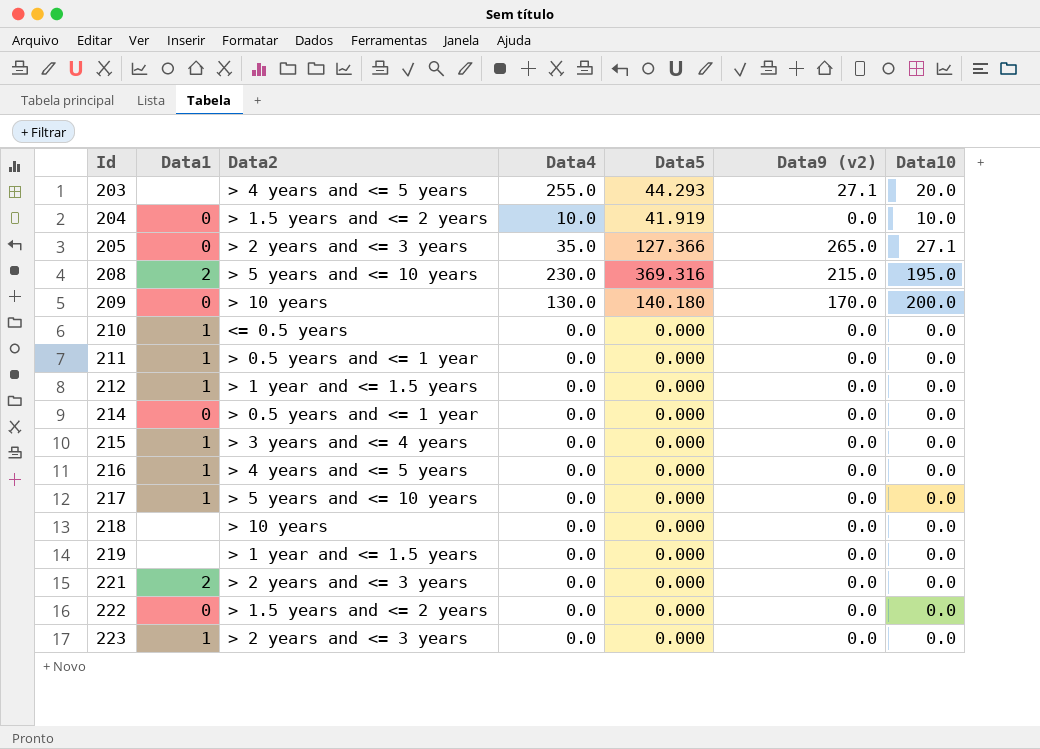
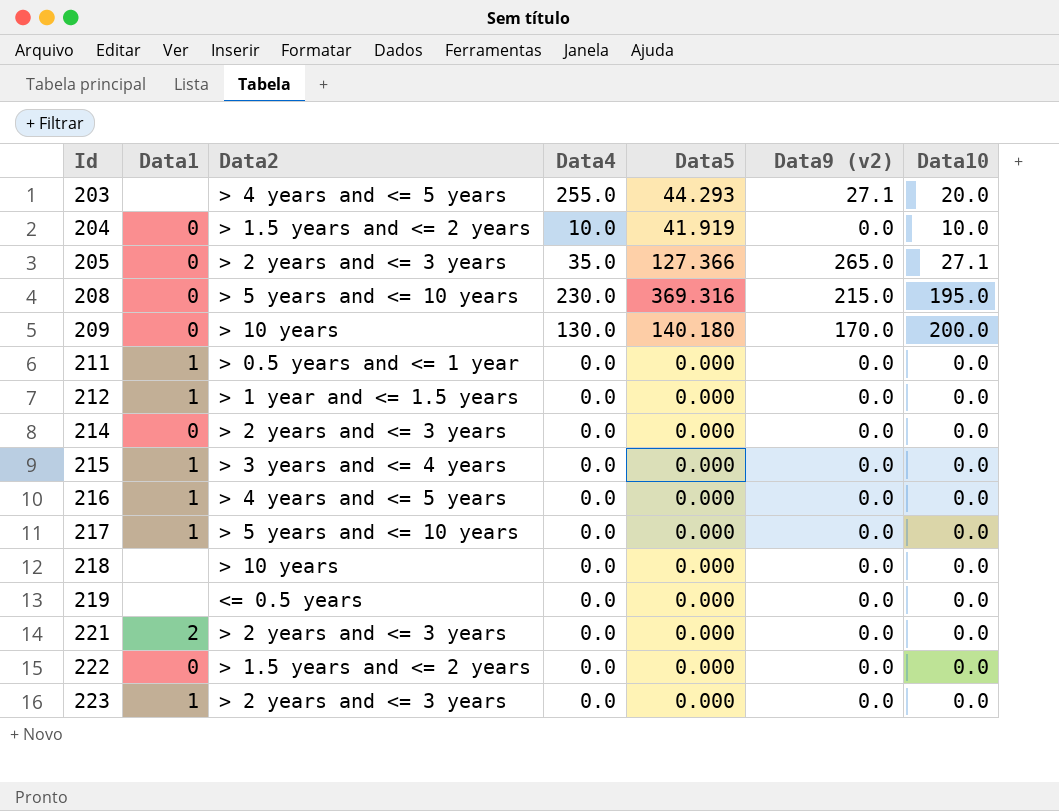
row 210: 1 | <= 0.5 years | 0.0 | 0.000 | 0.0 | 0.0 -> none
208 | Data1: 2 -> 0
214 | Data2: > 0.5 years and <= 1 year -> > 2 years and <= 3 years
219 | Data2: > 1 year and <= 1.5 years -> <= 0.5 years

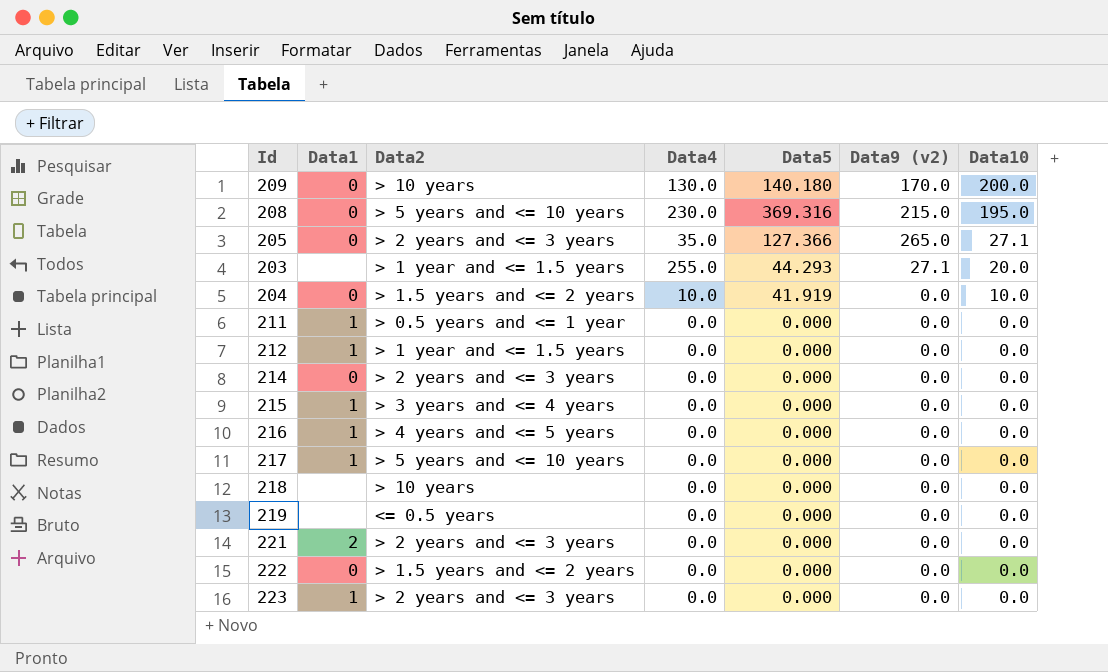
row order: Id ascending -> Data10 descending
203 | Data2: > 4 years and <= 5 years -> > 1 year and <= 1.5 years

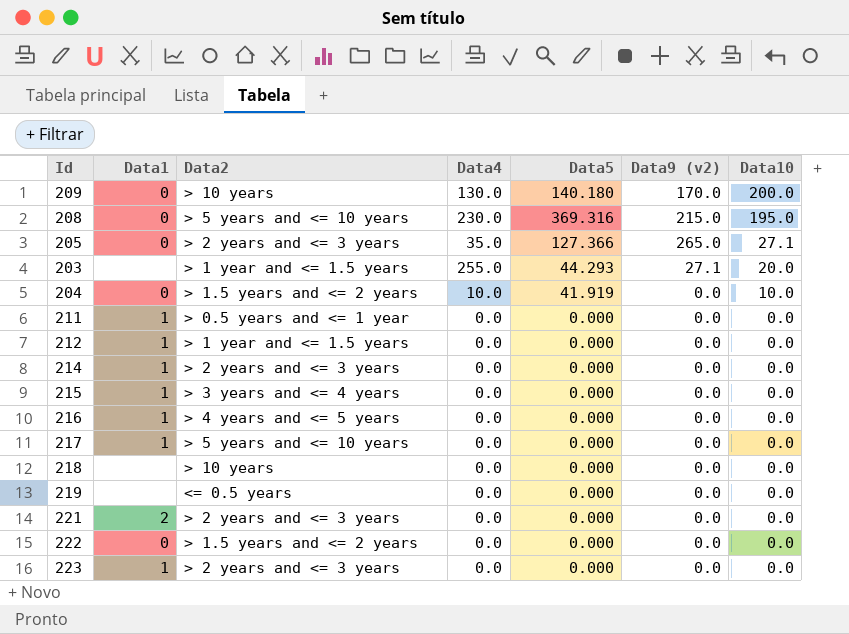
214 | Data1: 0 -> 1

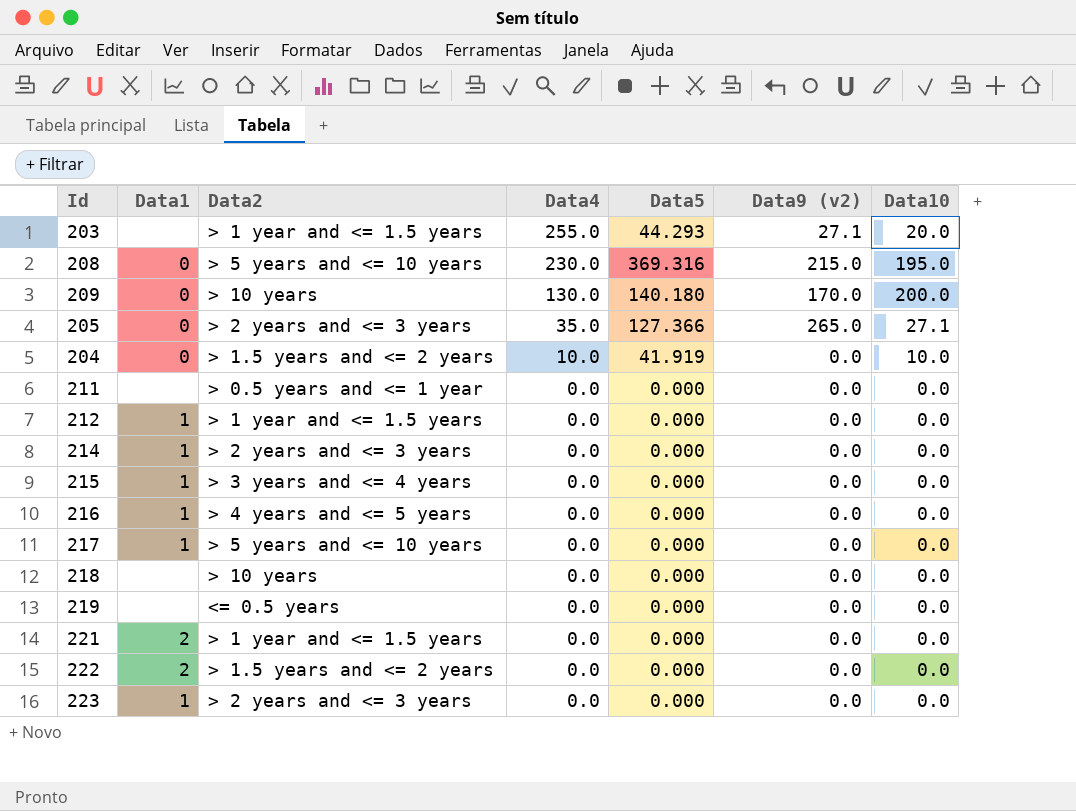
row order: Data10 descending -> Data4 descending
211 | Data1: 1 -> none
221 | Data2: > 2 years and <= 3 years -> > 1 year and <= 1.5 years
222 | Data1: 0 -> 2

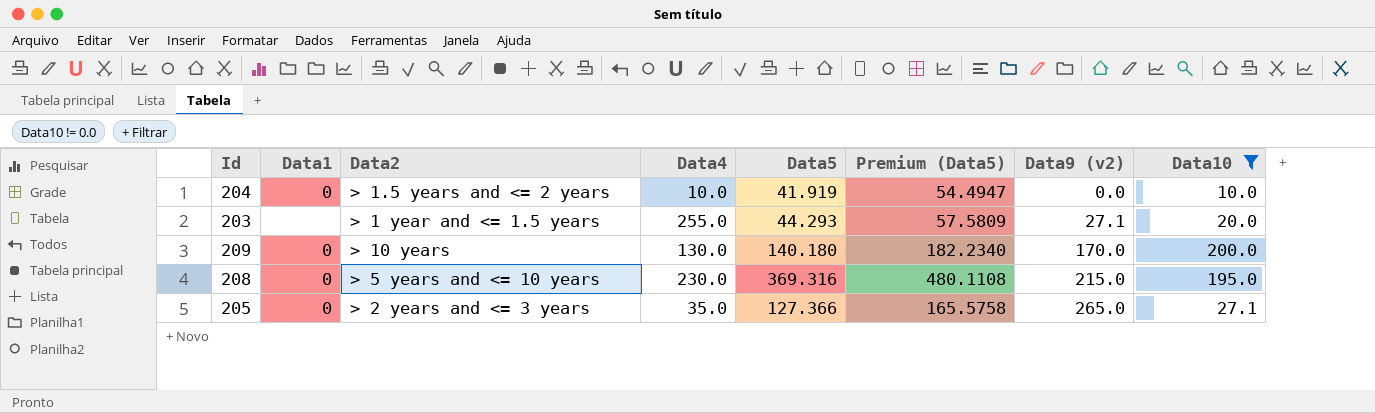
filter: none -> Data10 != 0.0
row order: Data4 descending -> Data9 (v2) ascending
column Premium (Data5) | formula: none -> [Data5] * 1.3

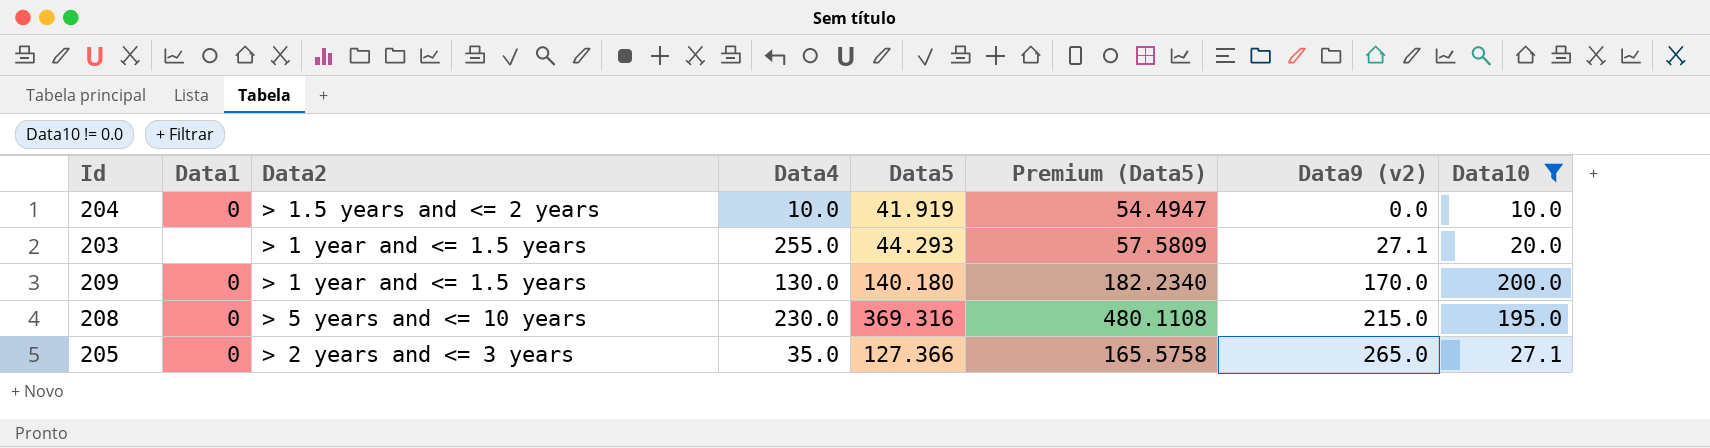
209 | Data2: > 10 years -> > 1 year and <= 1.5 years

